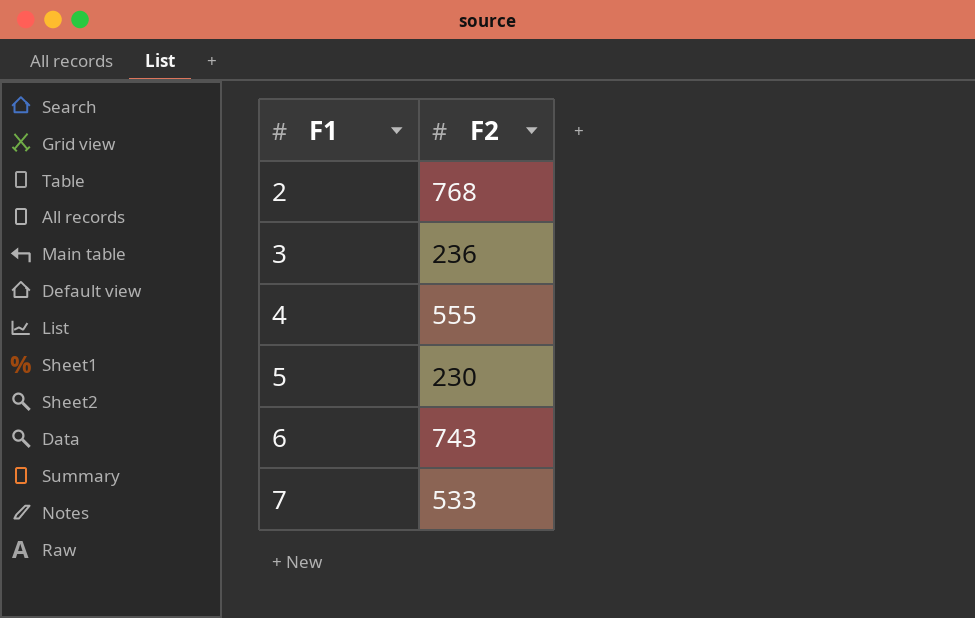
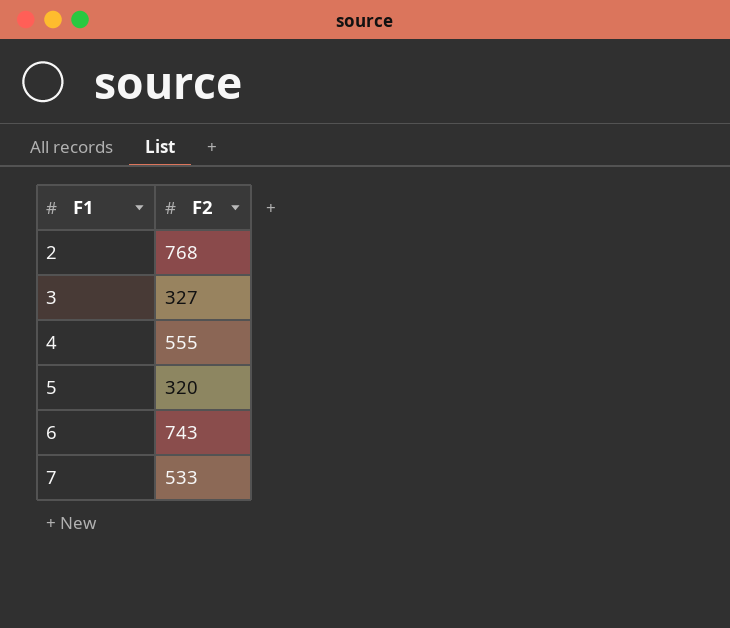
3 | F2: 236 -> 327
5 | F2: 230 -> 320

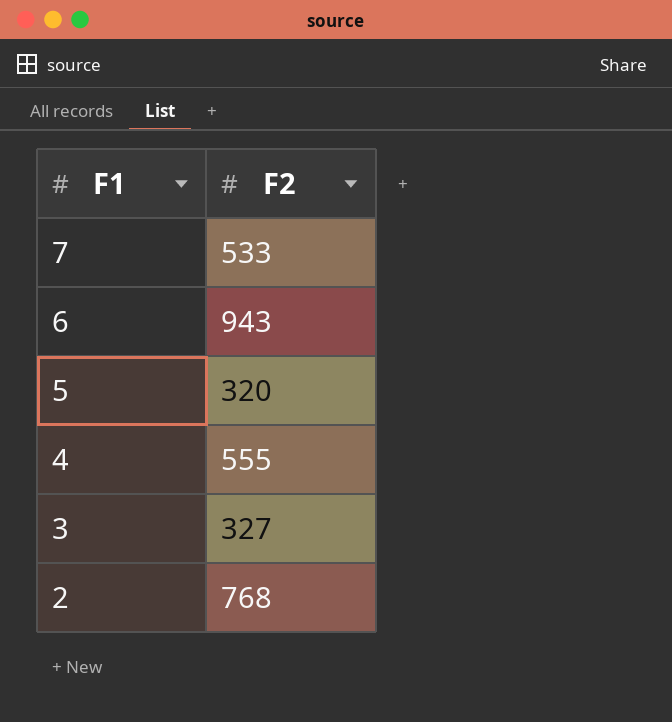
row order: F1 ascending -> F1 descending
6 | F2: 743 -> 943

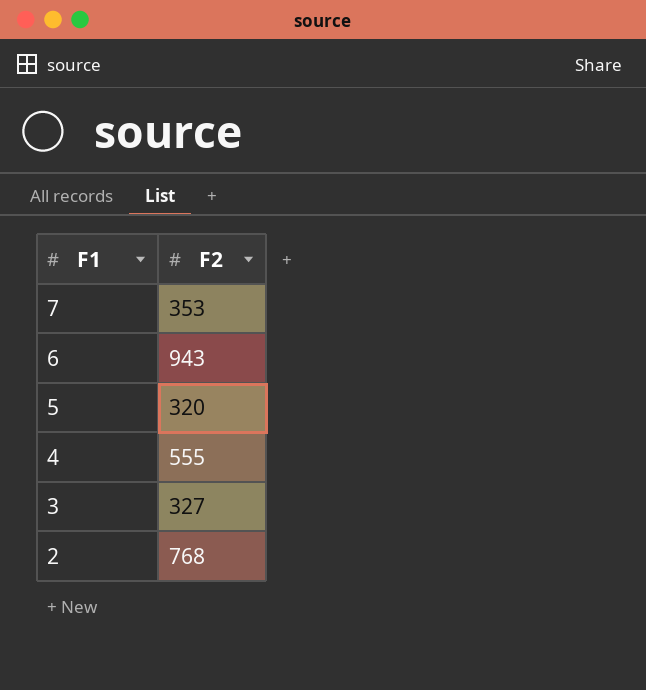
7 | F2: 533 -> 353

